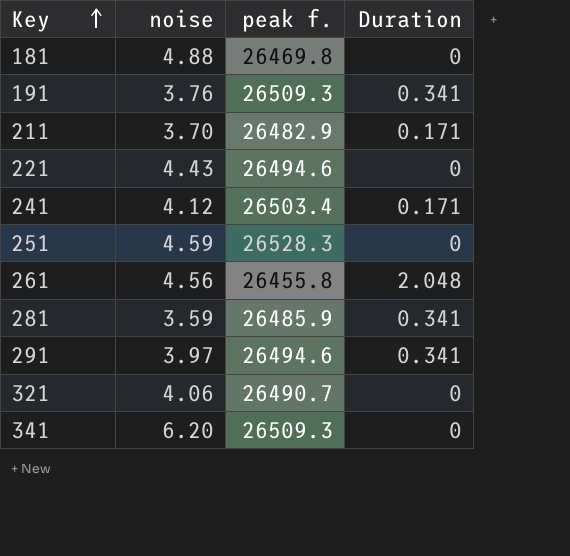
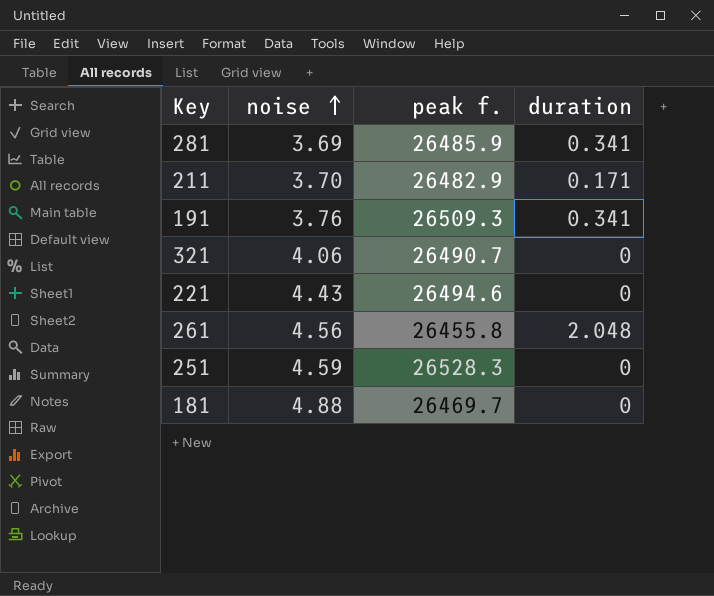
row order: Key ascending -> noise ascending
column name: Duration -> duration
row 241: 4.12 | 26503.4 | 0.171 -> none
row 291: 3.97 | 26494.6 | 0.341 -> none
row 341: 6.20 | 26509.3 | 0 -> none
281 | noise: 3.59 -> 3.69
181 | peak f.: 26469.8 -> 26469.7

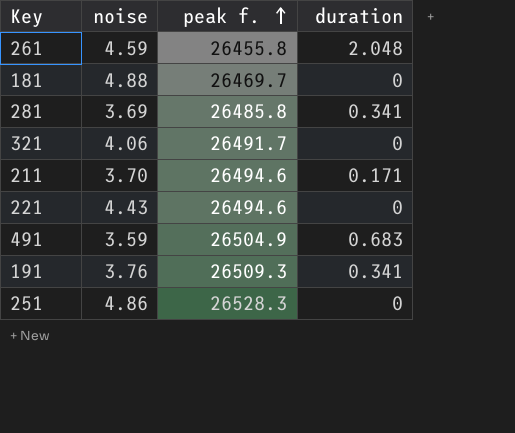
row order: noise ascending -> peak f. ascending
261 | noise: 4.56 -> 4.59
281 | peak f.: 26485.9 -> 26485.8
321 | peak f.: 26490.7 -> 26491.7
211 | peak f.: 26482.9 -> 26494.6
row 491: none -> 3.59 | 26504.9 | 0.683
251 | noise: 4.59 -> 4.86

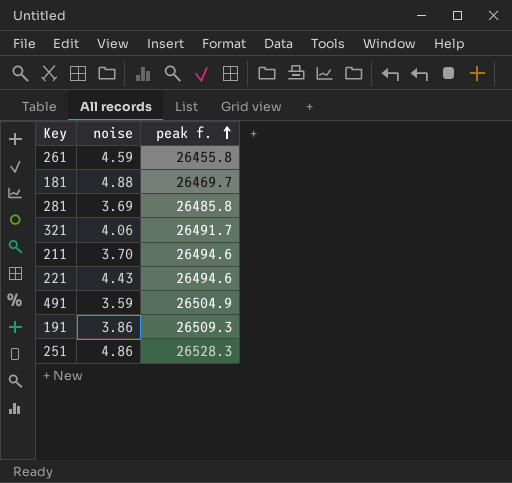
column duration | position: 4 -> none
191 | noise: 3.76 -> 3.86

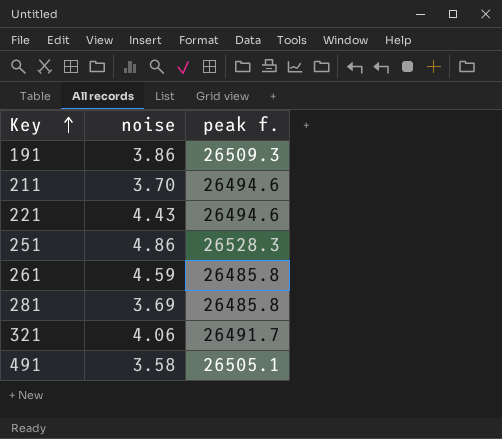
row order: peak f. ascending -> Key ascending
row 181: 4.88 | 26469.7 -> none
261 | peak f.: 26455.8 -> 26485.8
491 | noise: 3.59 -> 3.58
491 | peak f.: 26504.9 -> 26505.1

